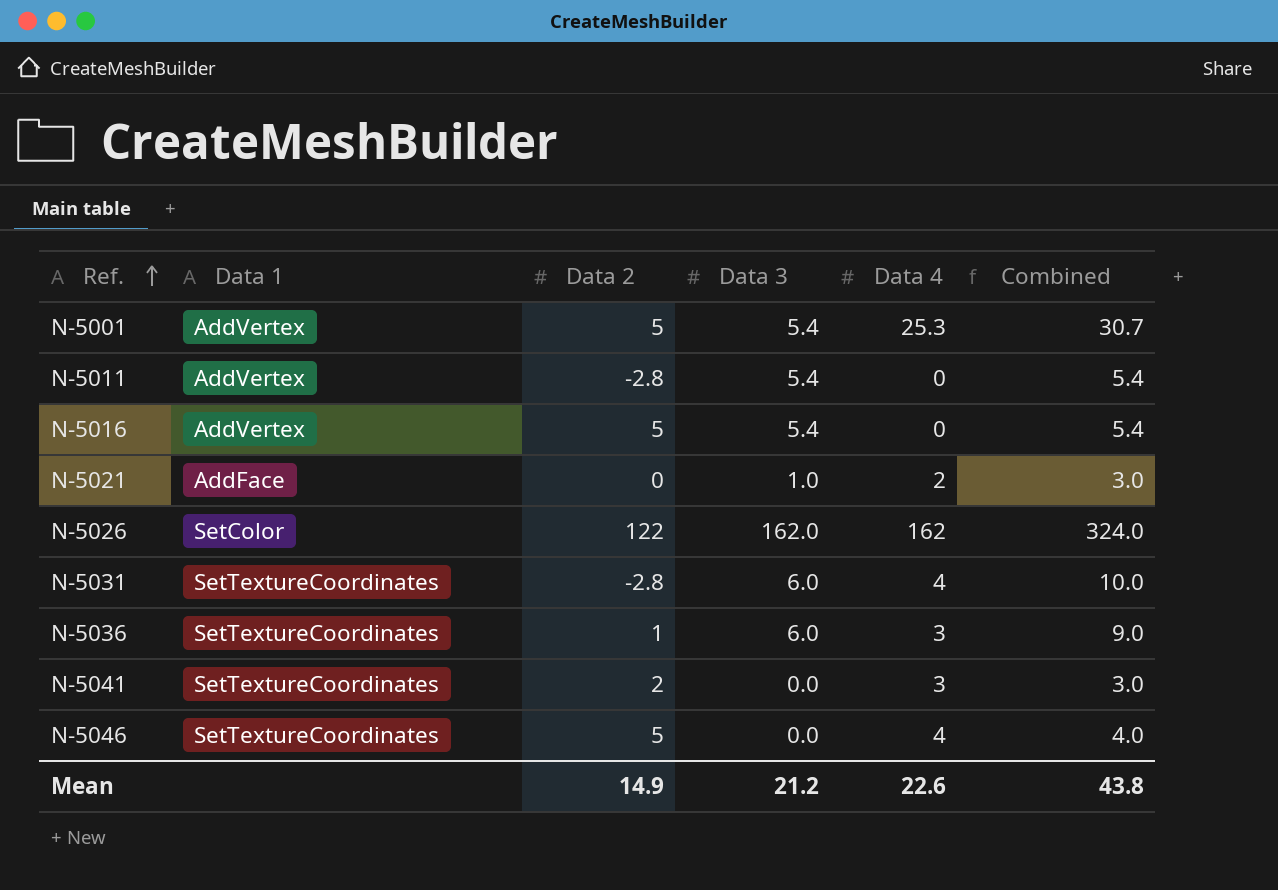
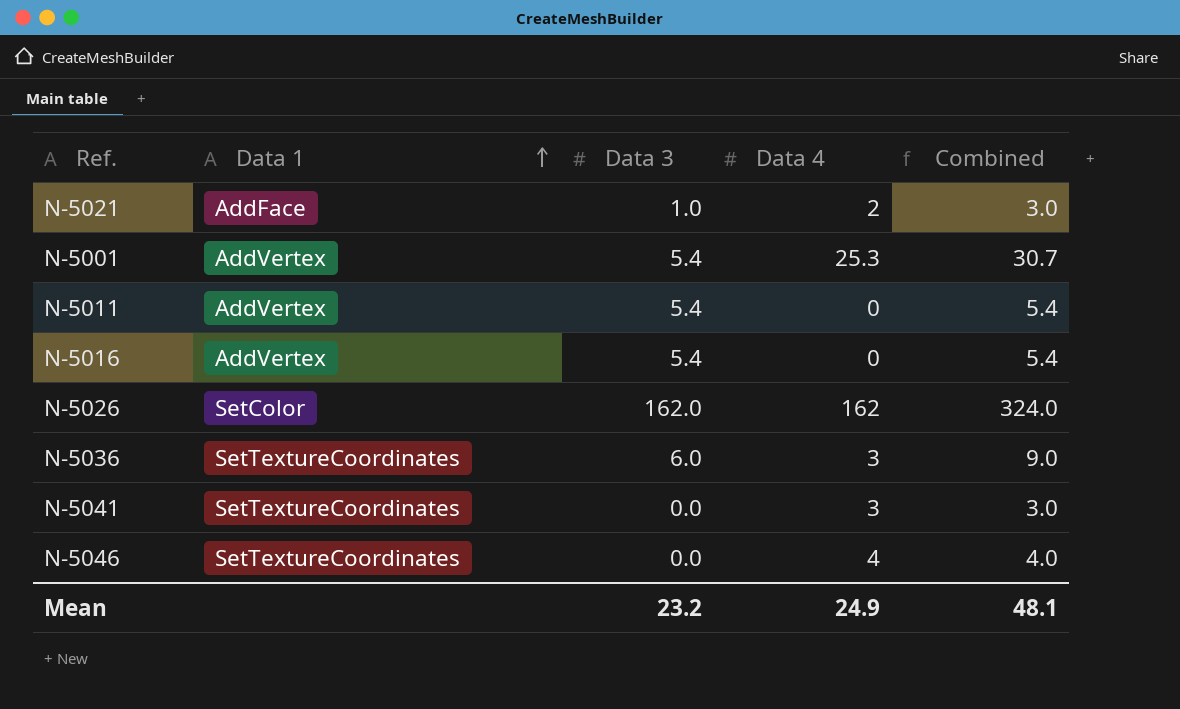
row order: Ref. ascending -> Data 1 ascending
column Data 2 | position: 3 -> none
row N-5031: SetTextureCoordinates | -2.8 | 6.0 | 4 | 10.0 -> none
Mean | Data 3: 21.2 -> 23.2
Mean | Data 4: 22.6 -> 24.9
Mean | Combined: 43.8 -> 48.1

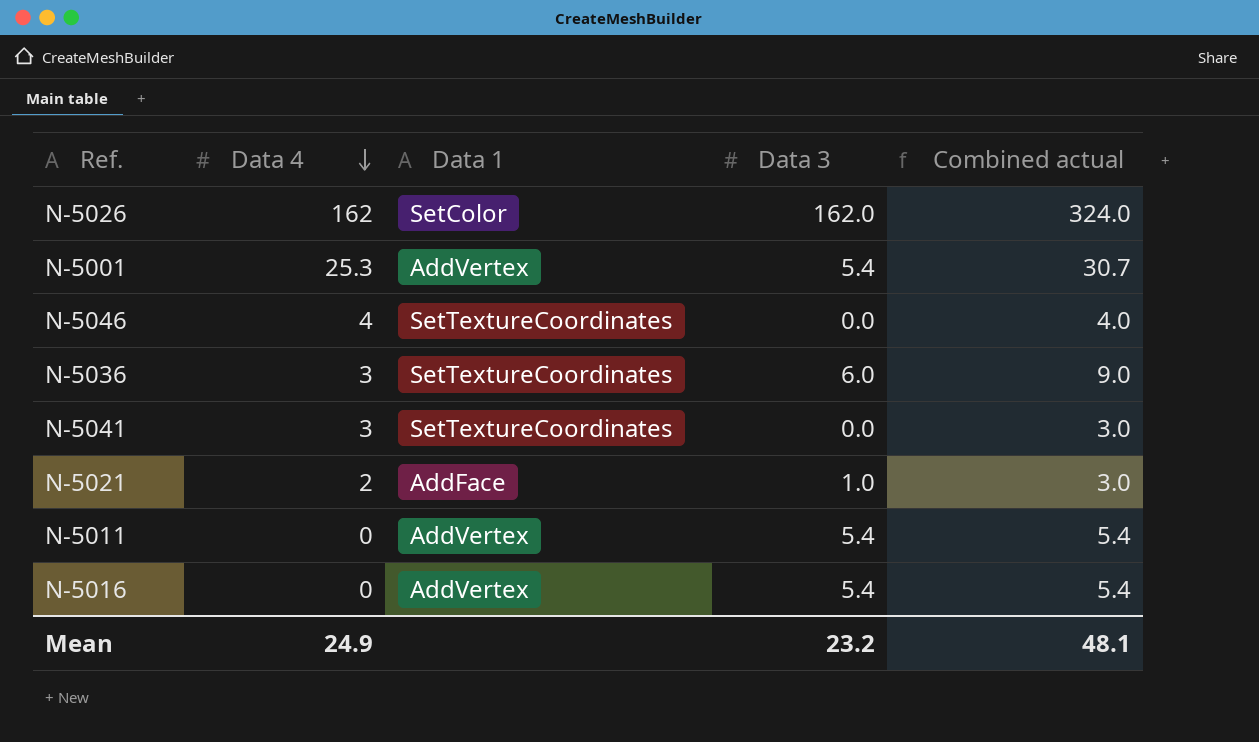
row order: Data 1 ascending -> Data 4 descending
column Data 4 | position: 4 -> 2
column name: Combined -> Combined actual

